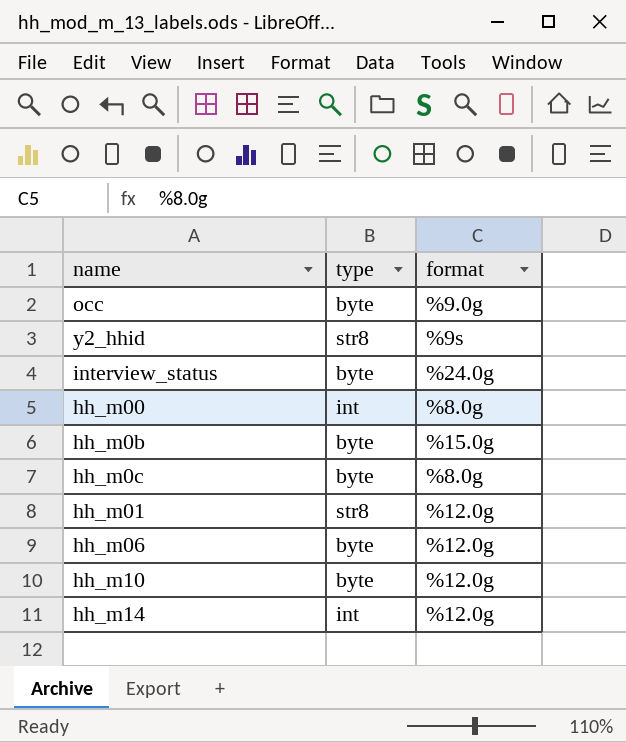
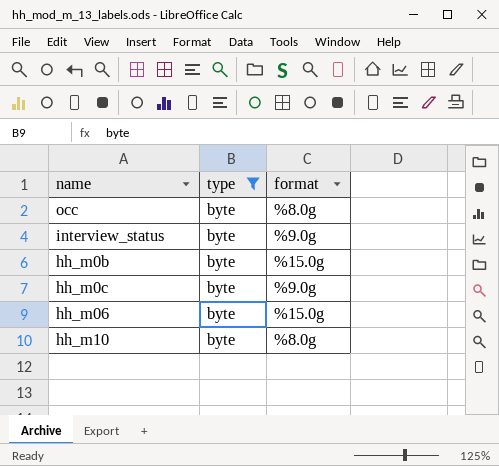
filter: none -> type = byte
occ | format: %9.0g -> %8.0g
interview_status | format: %24.0g -> %9.0g
hh_m0c | format: %8.0g -> %9.0g
hh_m06 | format: %12.0g -> %15.0g
hh_m10 | format: %12.0g -> %8.0g

